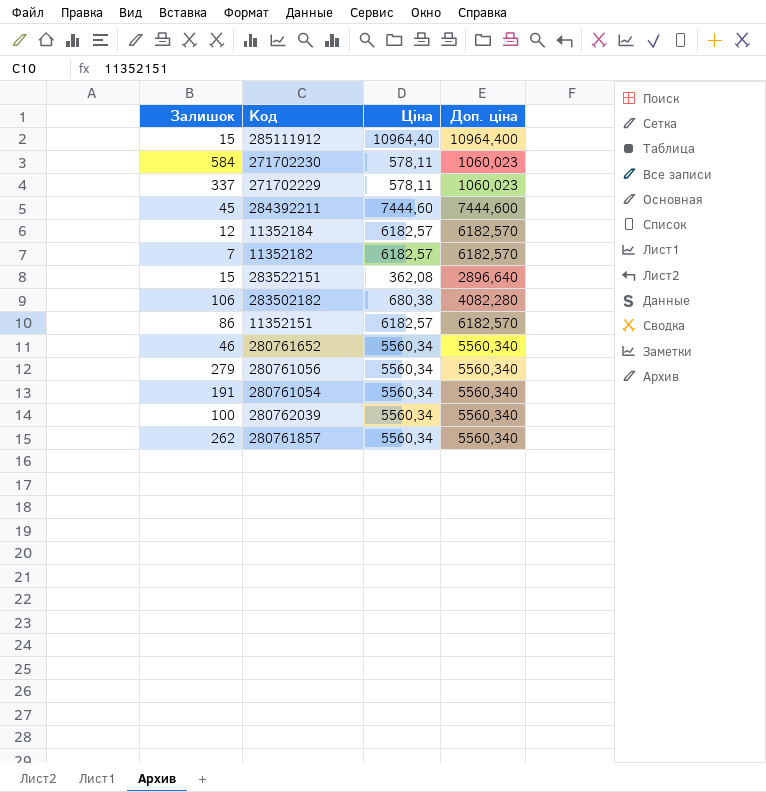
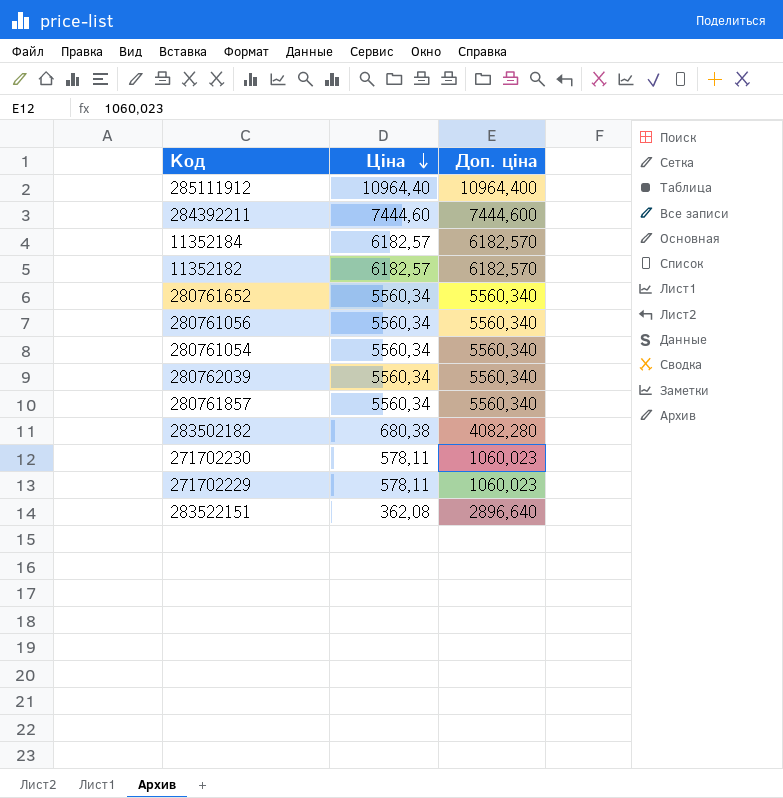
row order: none -> Ціна descending
column Залишок | position: 1 -> none
row 11352151: 86 | 6182,57 | 6182,570 -> none

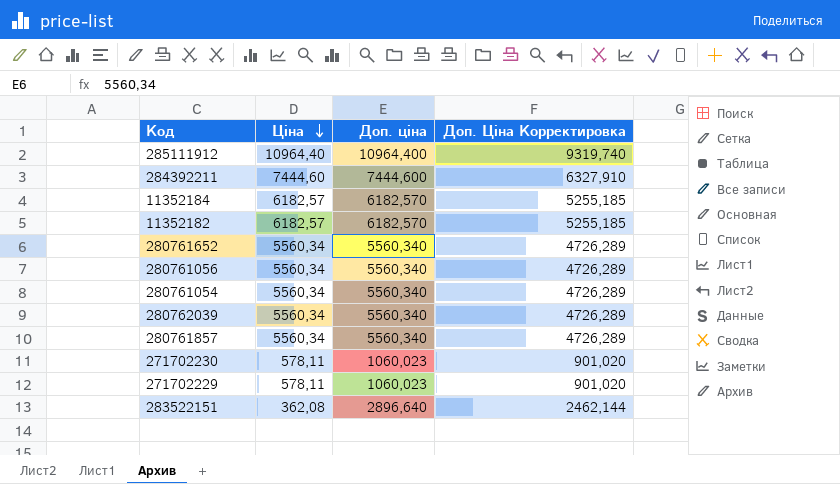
column Доп. Ціна Корректировка | formula: none -> [Доп. ціна] * 0,85
row 283502182: 680,38 | 4082,280 -> none

